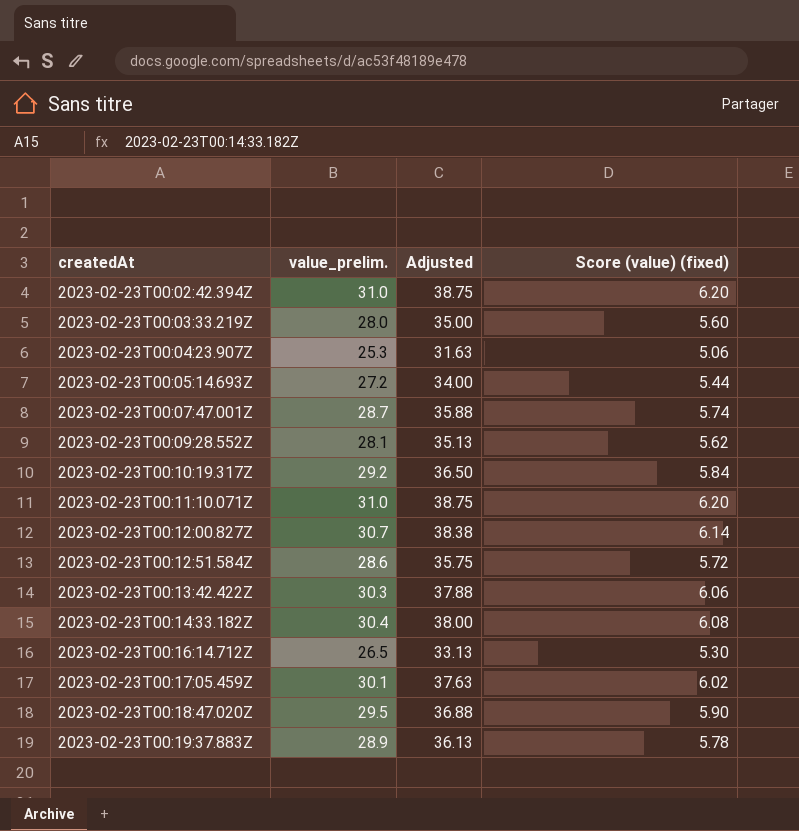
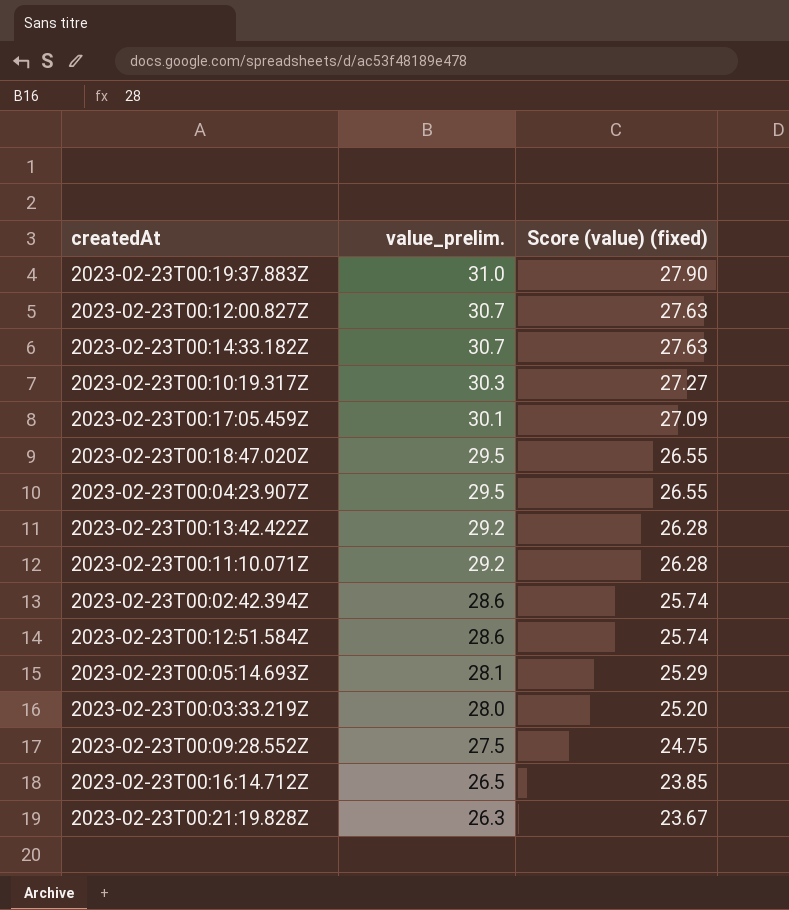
row order: createdAt ascending -> value_prelim. descending
column Adjusted | formula: [value_prelim.] * 1.25 -> none
column Score (value) (fixed) | formula: [value_prelim.] * 0.2 -> [value_prelim.] * 0.9
row 2023-02-23T00:07:47.001Z: 28.7 | 35.88 | 5.74 -> none
2023-02-23T00:19:37.883Z | value_prelim.: 28.9 -> 31.0
2023-02-23T00:14:33.182Z | value_prelim.: 30.4 -> 30.7
2023-02-23T00:10:19.317Z | value_prelim.: 29.2 -> 30.3
2023-02-23T00:04:23.907Z | value_prelim.: 25.3 -> 29.5
2023-02-23T00:13:42.422Z | value_prelim.: 30.3 -> 29.2
2023-02-23T00:11:10.071Z | value_prelim.: 31.0 -> 29.2
2023-02-23T00:02:42.394Z | value_prelim.: 31.0 -> 28.6
2023-02-23T00:05:14.693Z | value_prelim.: 27.2 -> 28.1
2023-02-23T00:09:28.552Z | value_prelim.: 28.1 -> 27.5
row 2023-02-23T00:21:19.828Z: none -> 26.3 | 23.67

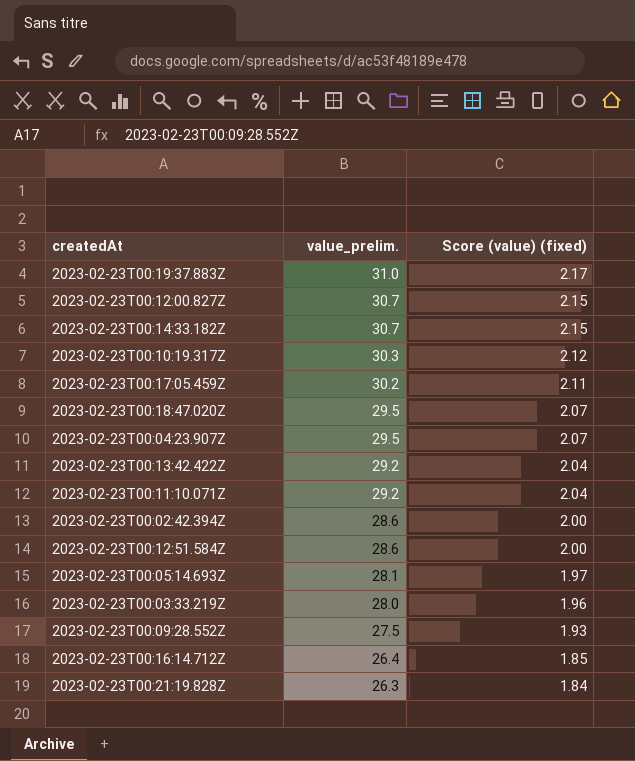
column Score (value) (fixed) | formula: [value_prelim.] * 0.9 -> [value_prelim.] * 0.07
2023-02-23T00:17:05.459Z | value_prelim.: 30.1 -> 30.2
2023-02-23T00:16:14.712Z | value_prelim.: 26.5 -> 26.4

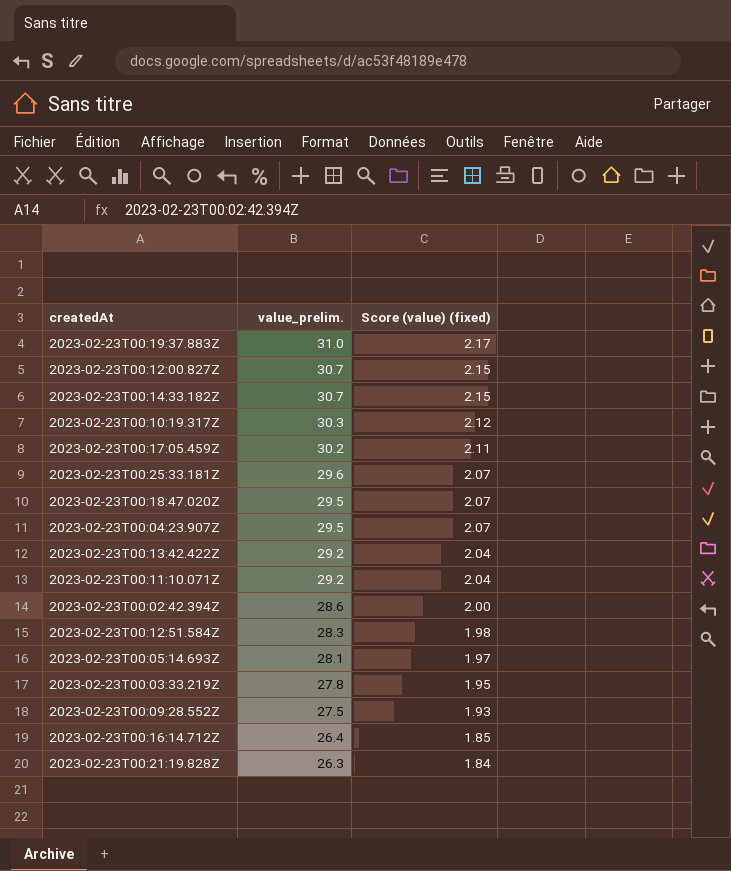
row 2023-02-23T00:25:33.181Z: none -> 29.6 | 2.07
2023-02-23T00:12:51.584Z | value_prelim.: 28.6 -> 28.3
2023-02-23T00:12:51.584Z | Score (value) (fixed): 2.00 -> 1.98
2023-02-23T00:03:33.219Z | value_prelim.: 28.0 -> 27.8
2023-02-23T00:03:33.219Z | Score (value) (fixed): 1.96 -> 1.95

